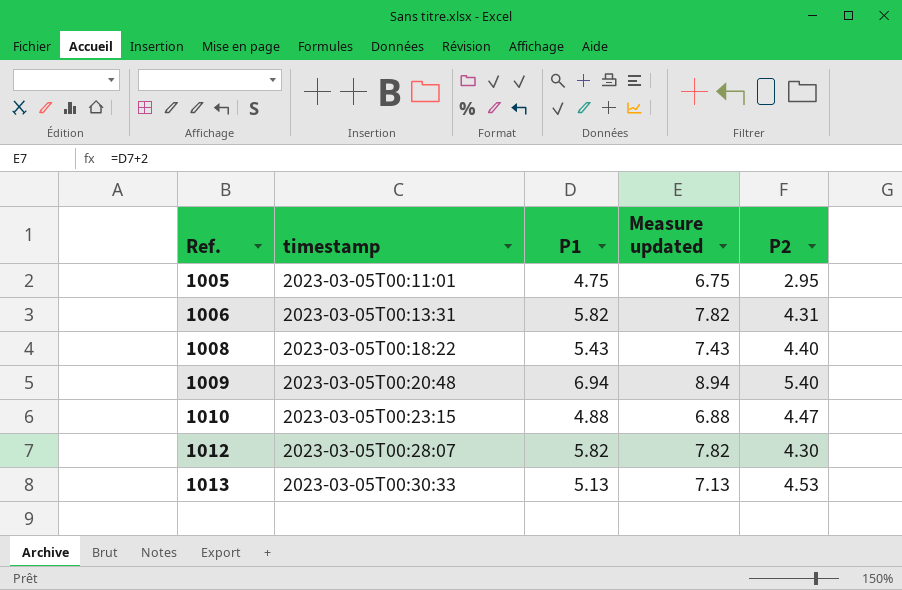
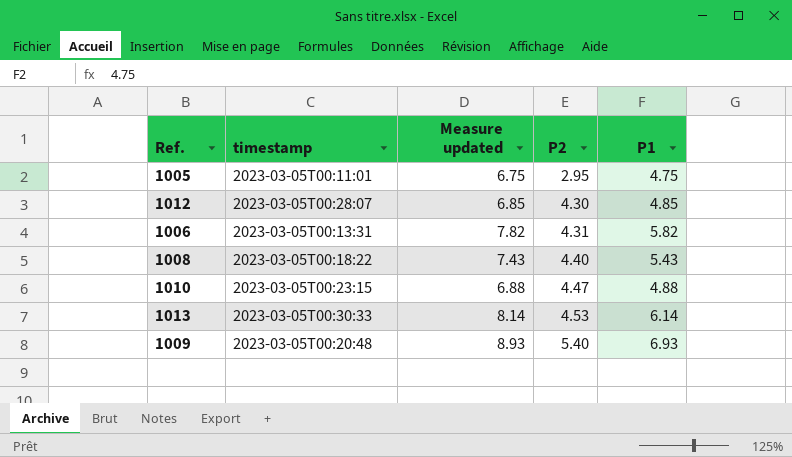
row order: Ref. ascending -> P2 ascending
column P1 | position: 3 -> 5
1012 | Measure updated: 7.82 -> 6.85
1012 | P1: 5.82 -> 4.85
1013 | Measure updated: 7.13 -> 8.14
1013 | P1: 5.13 -> 6.14
1009 | Measure updated: 8.94 -> 8.93
1009 | P1: 6.94 -> 6.93

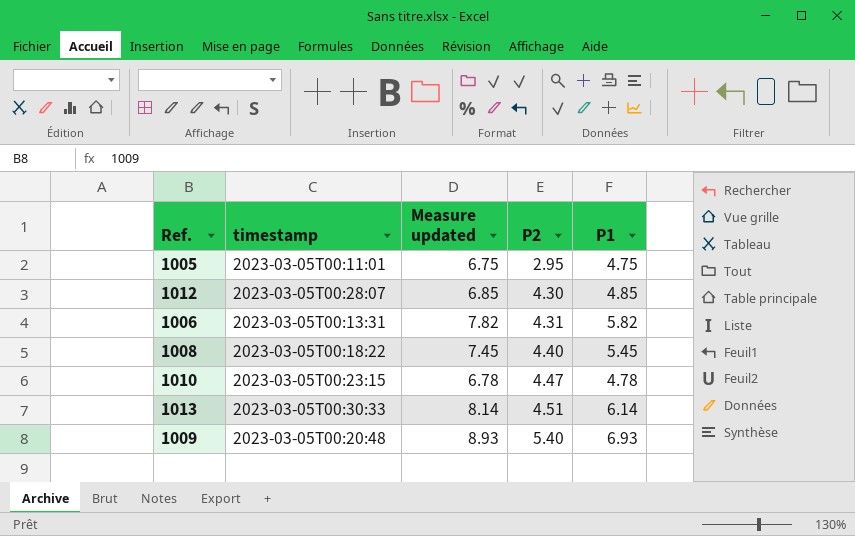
1008 | Measure updated: 7.43 -> 7.45
1008 | P1: 5.43 -> 5.45
1010 | Measure updated: 6.88 -> 6.78
1010 | P1: 4.88 -> 4.78
1013 | P2: 4.53 -> 4.51

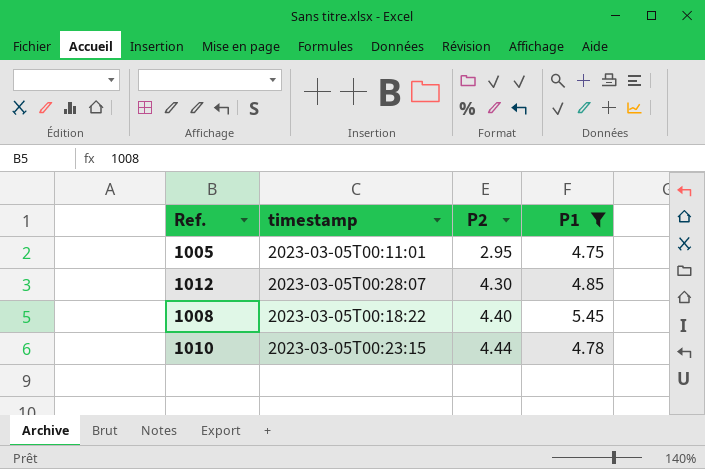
filter: none -> P1 <= 5.45
column Measure updated | formula: [P1] + 2 -> none
1010 | P2: 4.47 -> 4.44

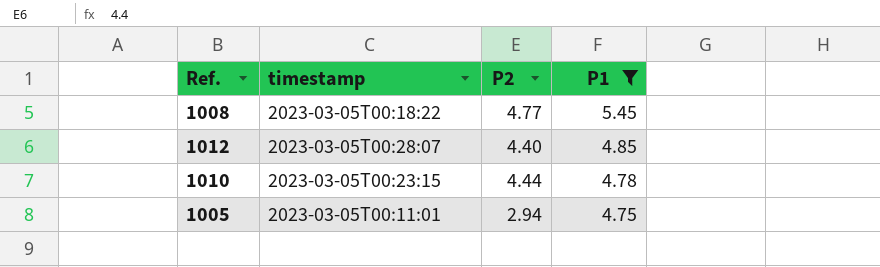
row order: P2 ascending -> P1 descending
1008 | P2: 4.40 -> 4.77
1012 | P2: 4.30 -> 4.40
1005 | P2: 2.95 -> 2.94

